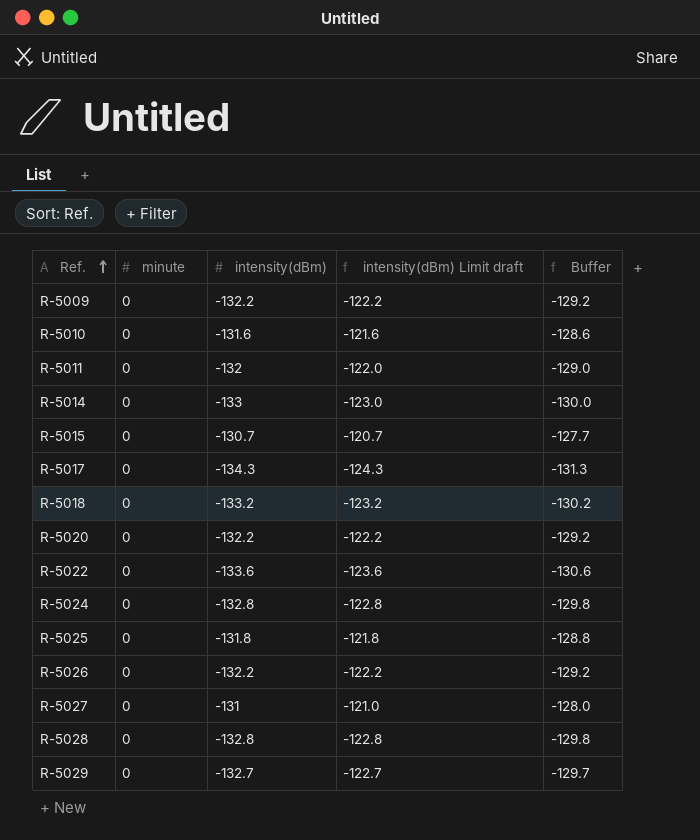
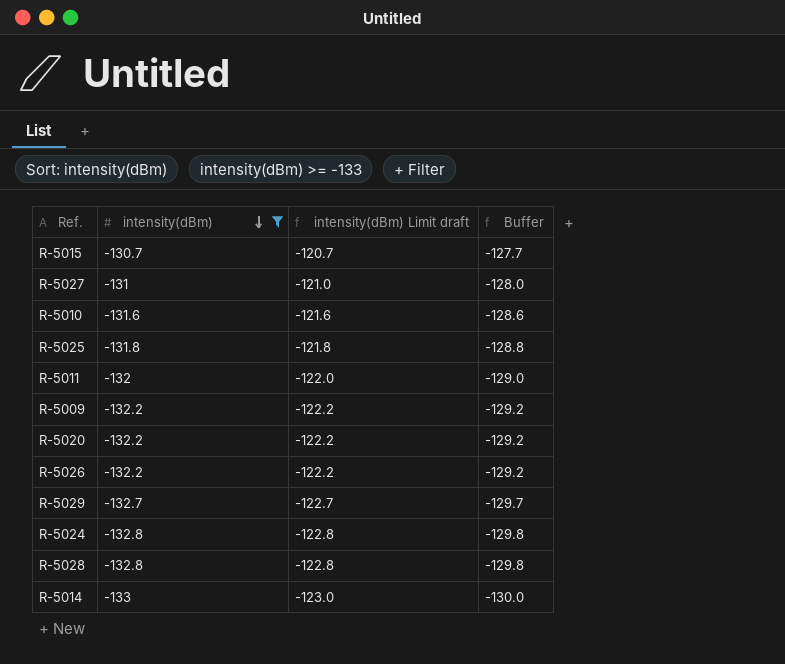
filter: none -> intensity(dBm) >= -133
row order: Ref. ascending -> intensity(dBm) descending
column minute | position: 2 -> none

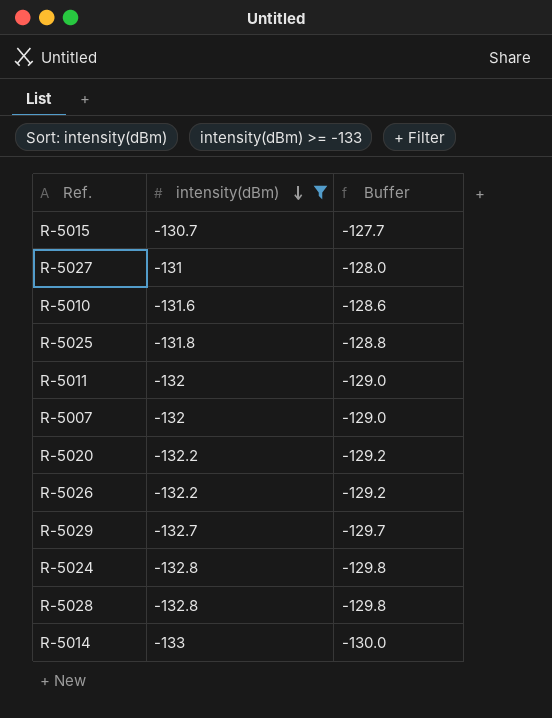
column intensity(dBm) Limit draft | formula: [intensity(dBm)] + 10 -> none
row R-5009: -132.2 | -122.2 | -129.2 -> none
row R-5007: none -> -132 | -129.0

